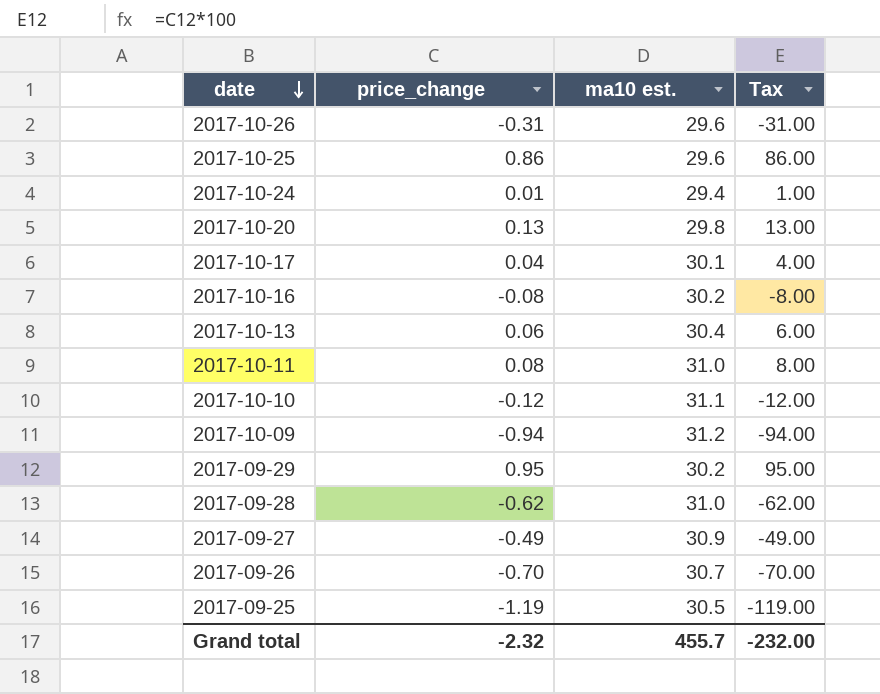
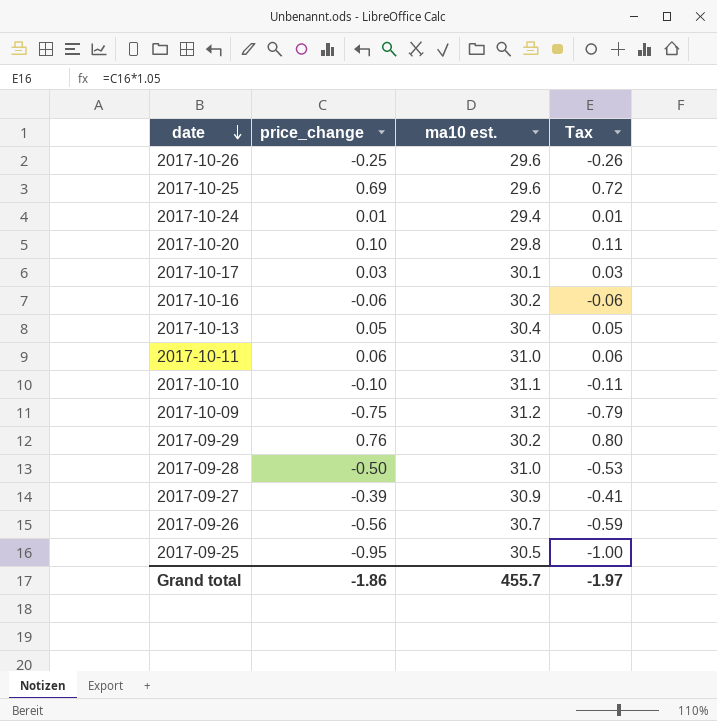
column Tax | formula: [price_change] * 100 -> [price_change] * 1.05
2017-10-26 | price_change: -0.31 -> -0.25
2017-10-25 | price_change: 0.86 -> 0.69
2017-10-20 | price_change: 0.13 -> 0.10
2017-10-17 | price_change: 0.04 -> 0.03
2017-10-16 | price_change: -0.08 -> -0.06
2017-10-13 | price_change: 0.06 -> 0.05
2017-10-11 | price_change: 0.08 -> 0.06
2017-10-10 | price_change: -0.12 -> -0.10
2017-10-09 | price_change: -0.94 -> -0.75
2017-09-29 | price_change: 0.95 -> 0.76
2017-09-28 | price_change: -0.62 -> -0.50
2017-09-27 | price_change: -0.49 -> -0.39
2017-09-26 | price_change: -0.70 -> -0.56
2017-09-25 | price_change: -1.19 -> -0.95
Grand total | price_change: -2.32 -> -1.86
Grand total | Tax: -232.00 -> -1.97

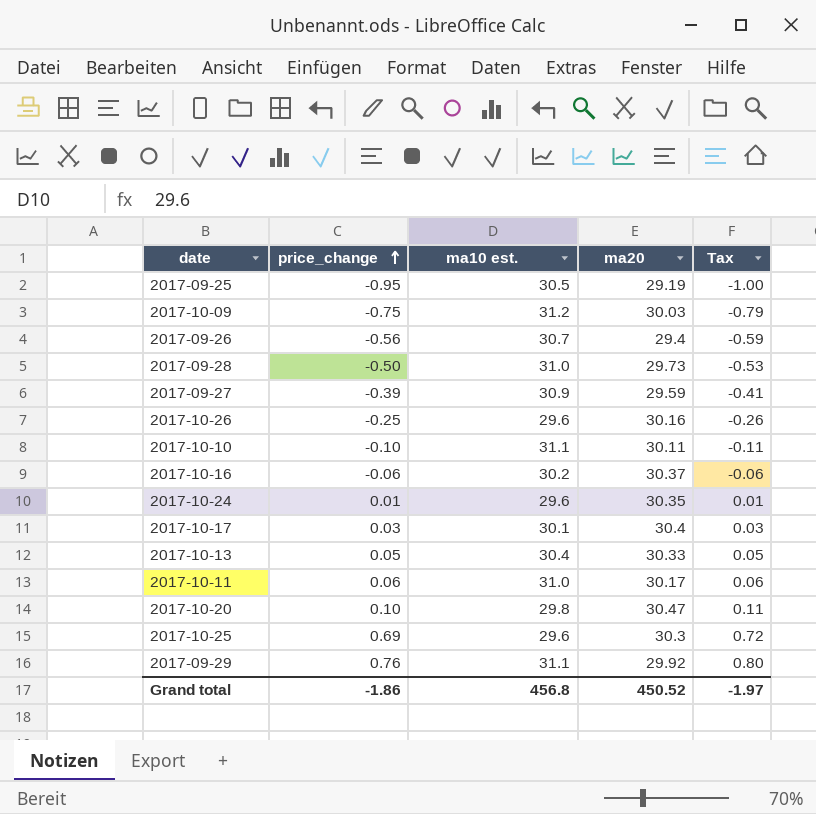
row order: date descending -> price_change ascending
column ma20 | position: none -> 4
2017-10-24 | ma10 est.: 29.4 -> 29.6
2017-09-29 | ma10 est.: 30.2 -> 31.1
Grand total | ma10 est.: 455.7 -> 456.8

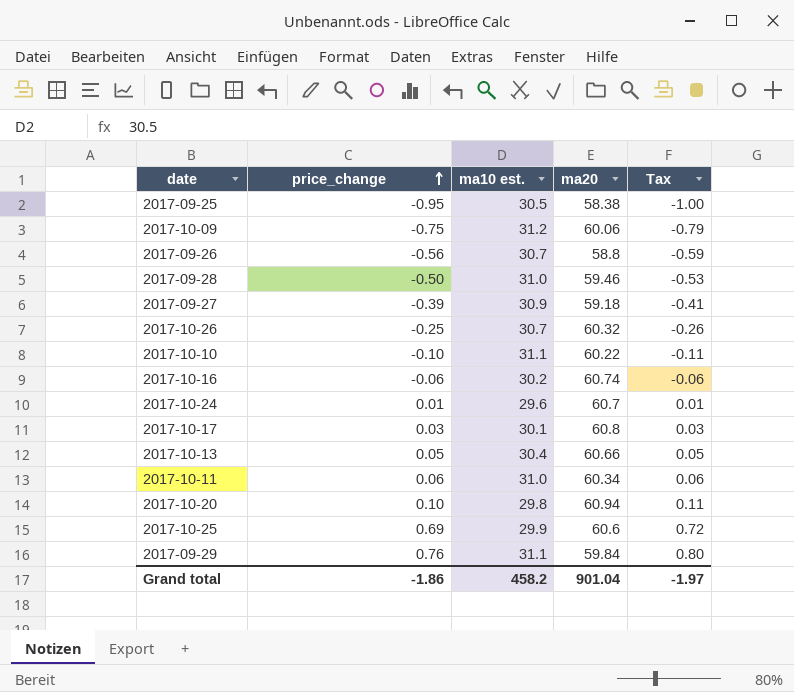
2017-09-25 | ma20: 29.19 -> 58.38
2017-10-09 | ma20: 30.03 -> 60.06
2017-09-26 | ma20: 29.4 -> 58.8
2017-09-28 | ma20: 29.73 -> 59.46
2017-09-27 | ma20: 29.59 -> 59.18
2017-10-26 | ma10 est.: 29.6 -> 30.7
2017-10-26 | ma20: 30.16 -> 60.32
2017-10-10 | ma20: 30.11 -> 60.22
2017-10-16 | ma20: 30.37 -> 60.74
2017-10-24 | ma20: 30.35 -> 60.7
2017-10-17 | ma20: 30.4 -> 60.8
2017-10-13 | ma20: 30.33 -> 60.66
2017-10-11 | ma20: 30.17 -> 60.34
2017-10-20 | ma20: 30.47 -> 60.94
2017-10-25 | ma10 est.: 29.6 -> 29.9
2017-10-25 | ma20: 30.3 -> 60.6
2017-09-29 | ma20: 29.92 -> 59.84
Grand total | ma10 est.: 456.8 -> 458.2
Grand total | ma20: 450.52 -> 901.04

